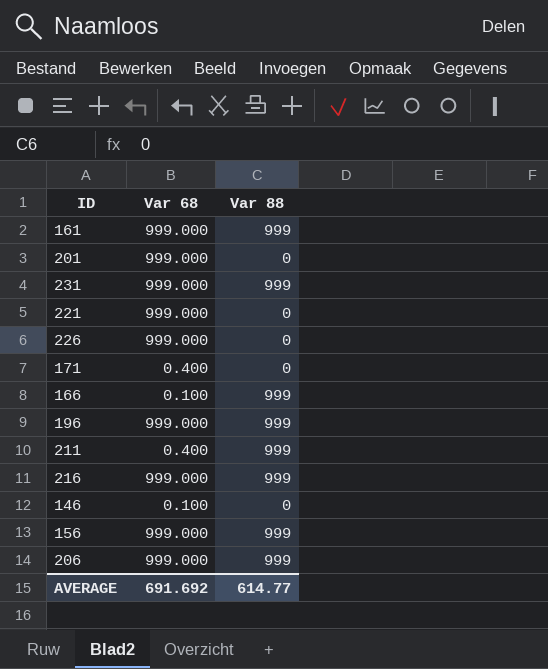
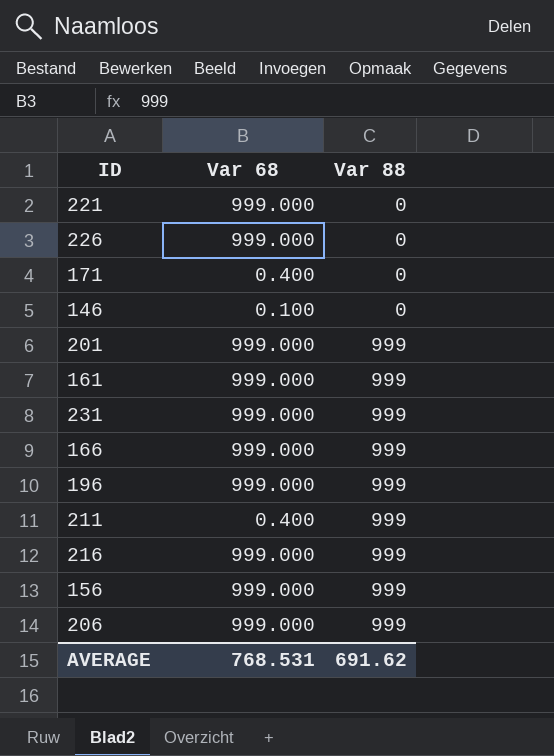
row order: none -> Var 88 ascending
201 | Var 88: 0 -> 999
166 | Var 68: 0.100 -> 999.000
AVERAGE | Var 68: 691.692 -> 768.531
AVERAGE | Var 88: 614.77 -> 691.62

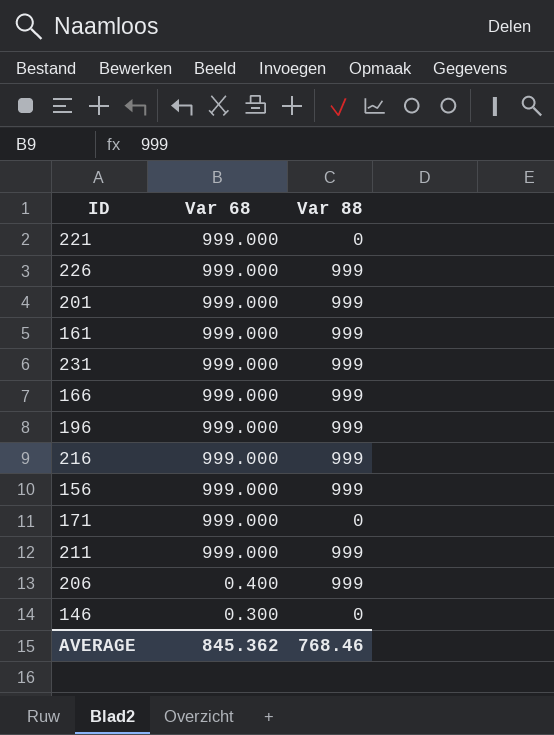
row order: Var 88 ascending -> Var 68 descending
226 | Var 88: 0 -> 999
171 | Var 68: 0.400 -> 999.000
211 | Var 68: 0.400 -> 999.000
206 | Var 68: 999.000 -> 0.400
146 | Var 68: 0.100 -> 0.300
AVERAGE | Var 68: 768.531 -> 845.362
AVERAGE | Var 88: 691.62 -> 768.46

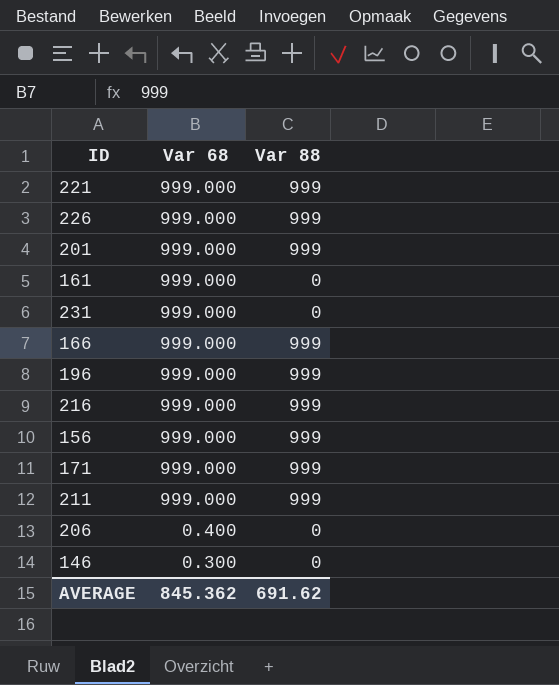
221 | Var 88: 0 -> 999
161 | Var 88: 999 -> 0
231 | Var 88: 999 -> 0
171 | Var 88: 0 -> 999
206 | Var 88: 999 -> 0
AVERAGE | Var 88: 768.46 -> 691.62

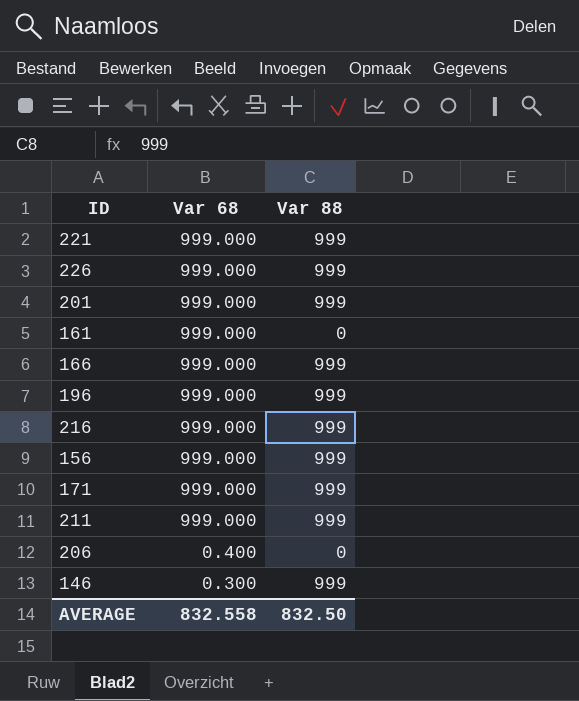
row 231: 999.000 | 0 -> none
146 | Var 88: 0 -> 999
AVERAGE | Var 68: 845.362 -> 832.558
AVERAGE | Var 88: 691.62 -> 832.50

